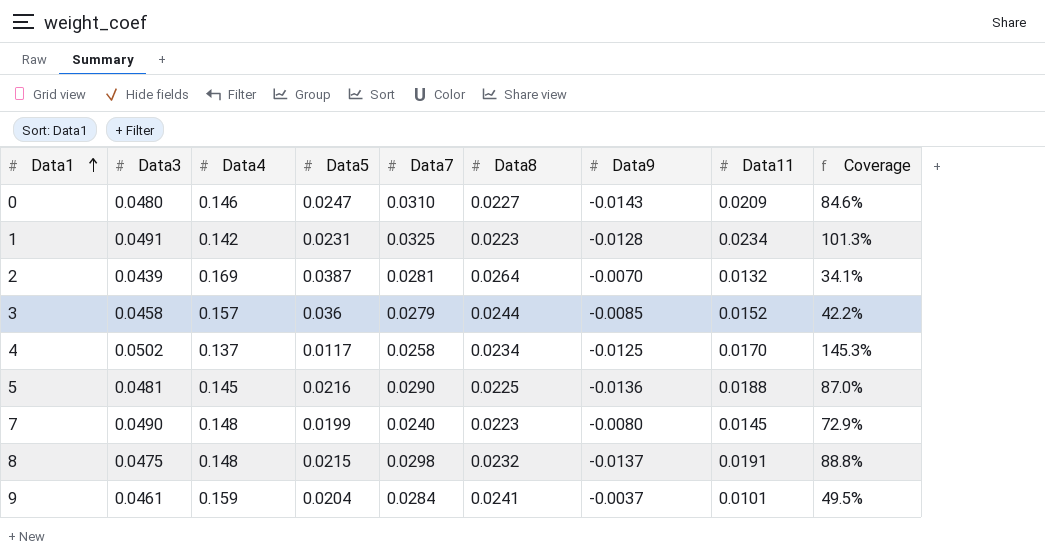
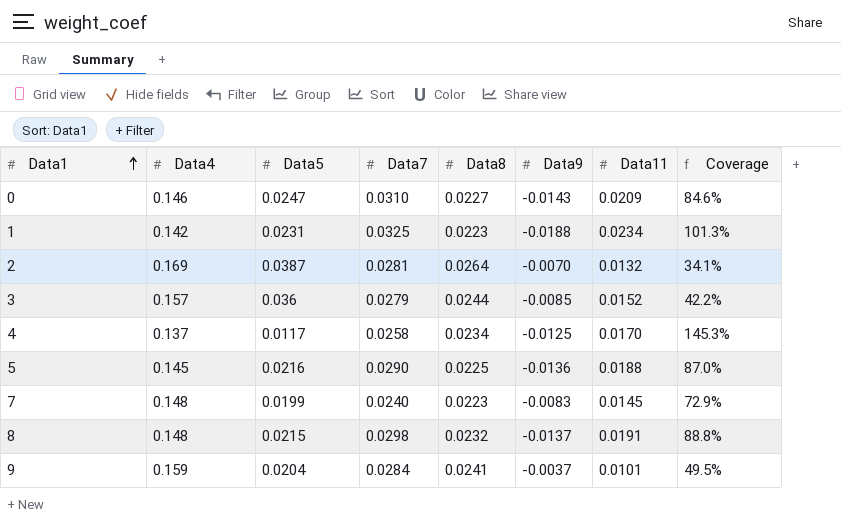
column Data3 | position: 2 -> none
1 | Data9: -0.0128 -> -0.0188
7 | Data9: -0.0080 -> -0.0083

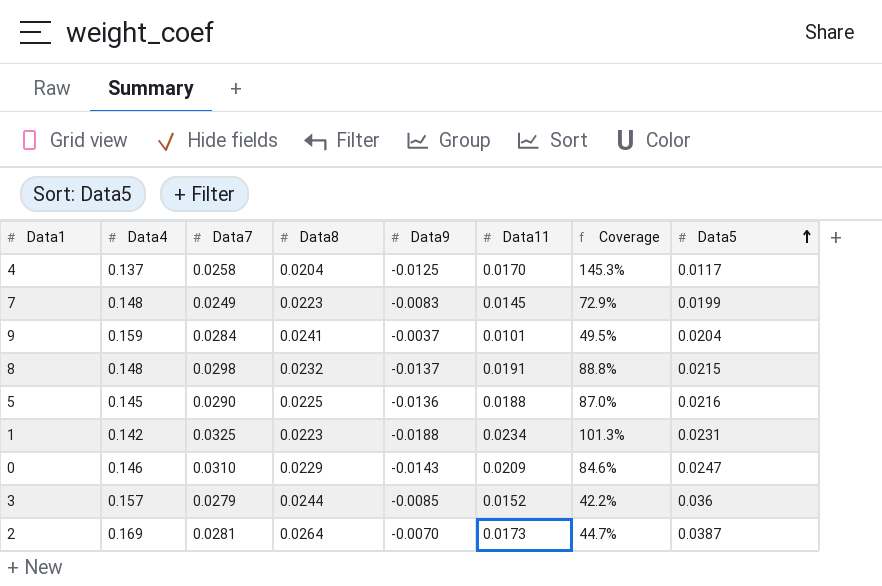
row order: Data1 ascending -> Data5 ascending
column Data5 | position: 3 -> 8
4 | Data8: 0.0234 -> 0.0204
7 | Data7: 0.0240 -> 0.0249
0 | Data8: 0.0227 -> 0.0229
2 | Data11: 0.0132 -> 0.0173
2 | Coverage: 34.1% -> 44.7%

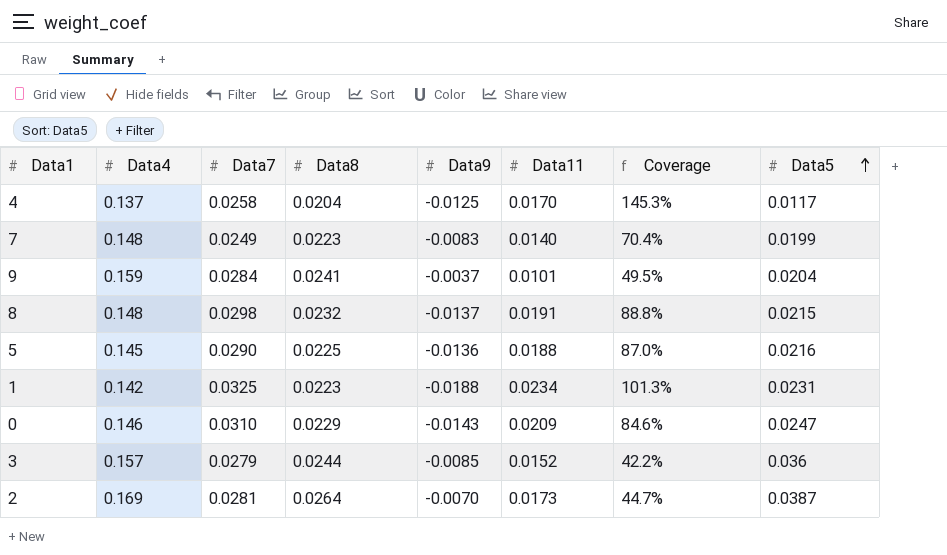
7 | Data11: 0.0145 -> 0.0140
7 | Coverage: 72.9% -> 70.4%

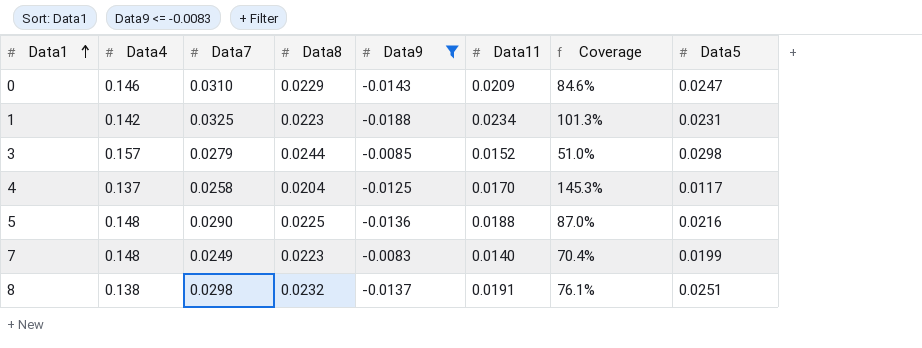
filter: none -> Data9 <= -0.0083
row order: Data5 ascending -> Data1 ascending
3 | Coverage: 42.2% -> 51.0%
3 | Data5: 0.036 -> 0.0298
5 | Data4: 0.145 -> 0.148
8 | Data4: 0.148 -> 0.138
8 | Coverage: 88.8% -> 76.1%
8 | Data5: 0.0215 -> 0.0251

